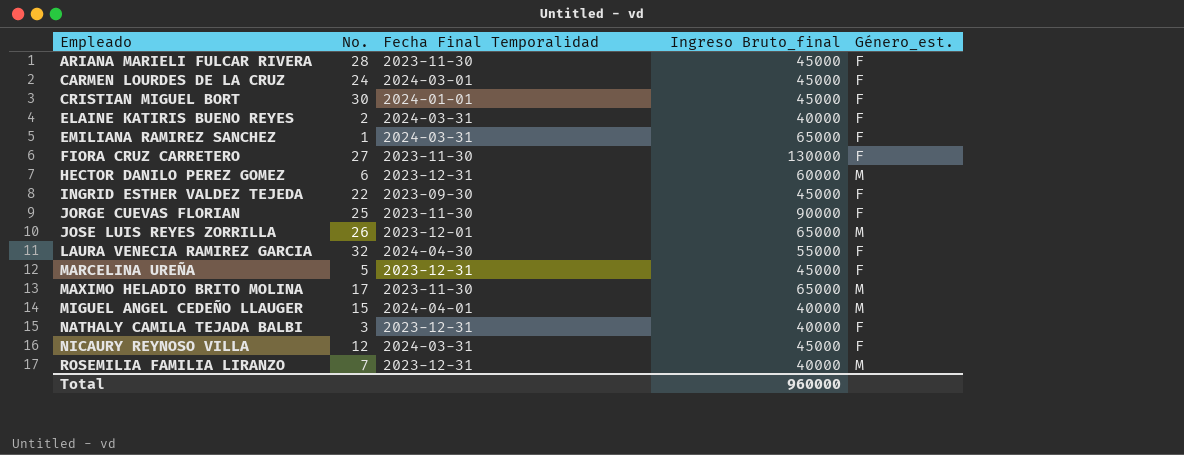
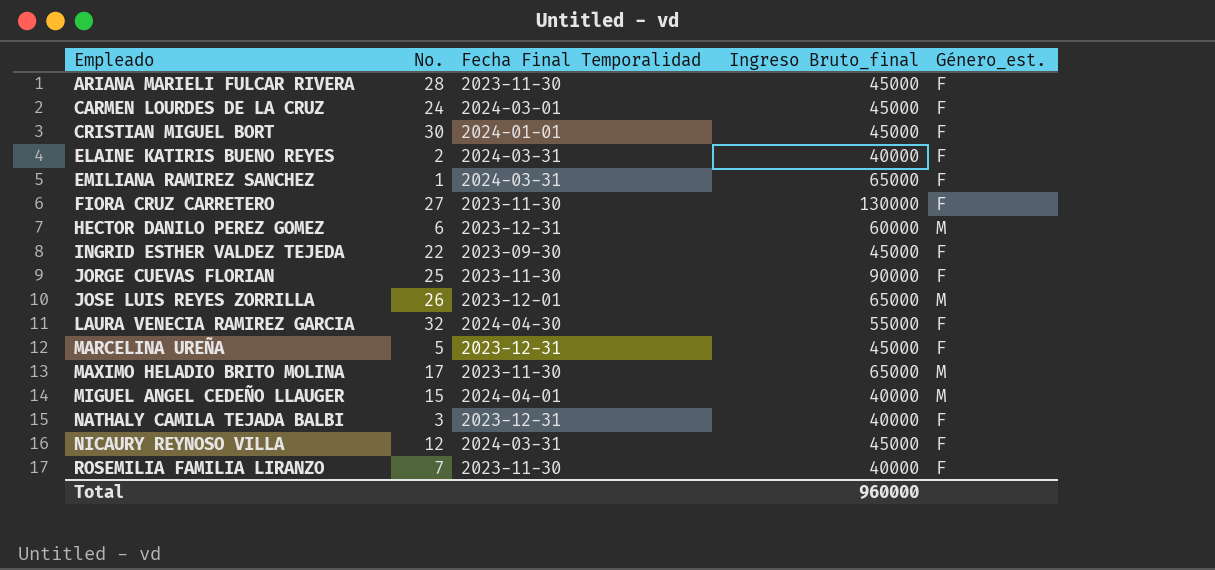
ROSEMILIA FAMILIA LIRANZO | Fecha Final Temporalidad: 2023-12-31 -> 2023-11-30
ROSEMILIA FAMILIA LIRANZO | Género_est.: M -> F

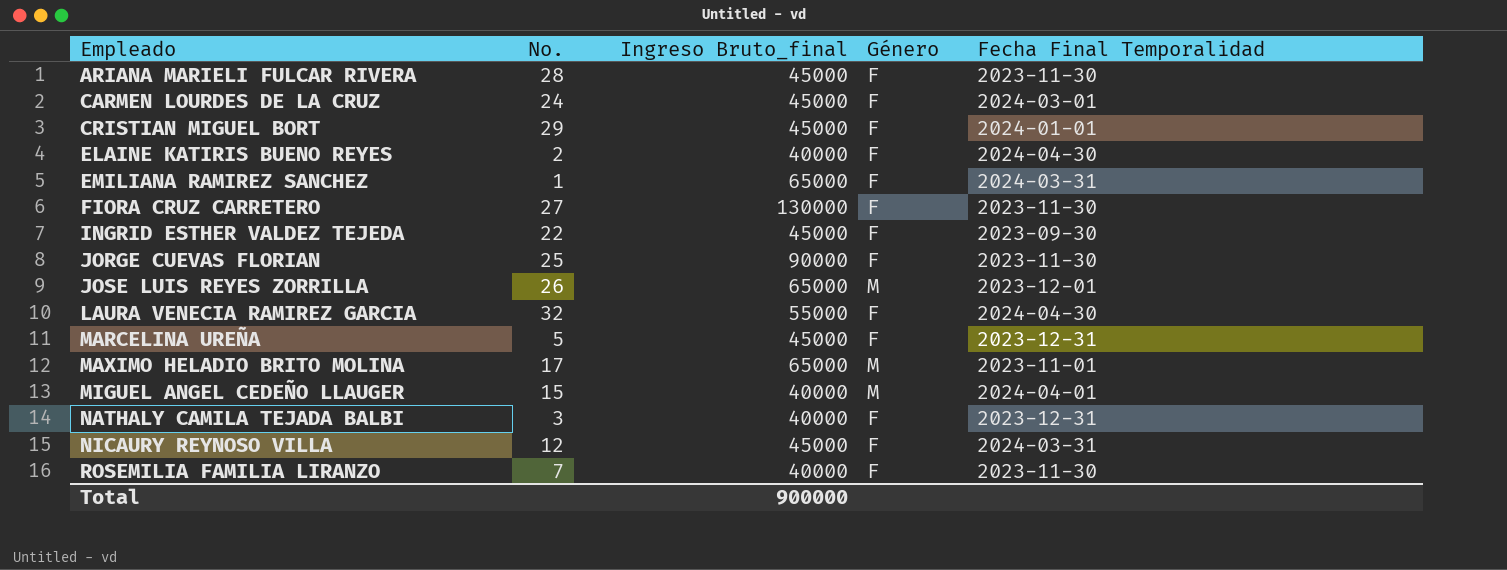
column name: Género_est. -> Género
column Fecha Final Temporalidad | position: 3 -> 5
row HECTOR DANILO PEREZ GOMEZ: 6 | 2023-12-31 | 60000 | M -> none
CRISTIAN MIGUEL BORT | No.: 30 -> 29
ELAINE KATIRIS BUENO REYES | Fecha Final Temporalidad: 2024-03-31 -> 2024-04-30
MAXIMO HELADIO BRITO MOLINA | Fecha Final Temporalidad: 2023-11-30 -> 2023-11-01
Total | Ingreso Bruto_final: 960000 -> 900000

